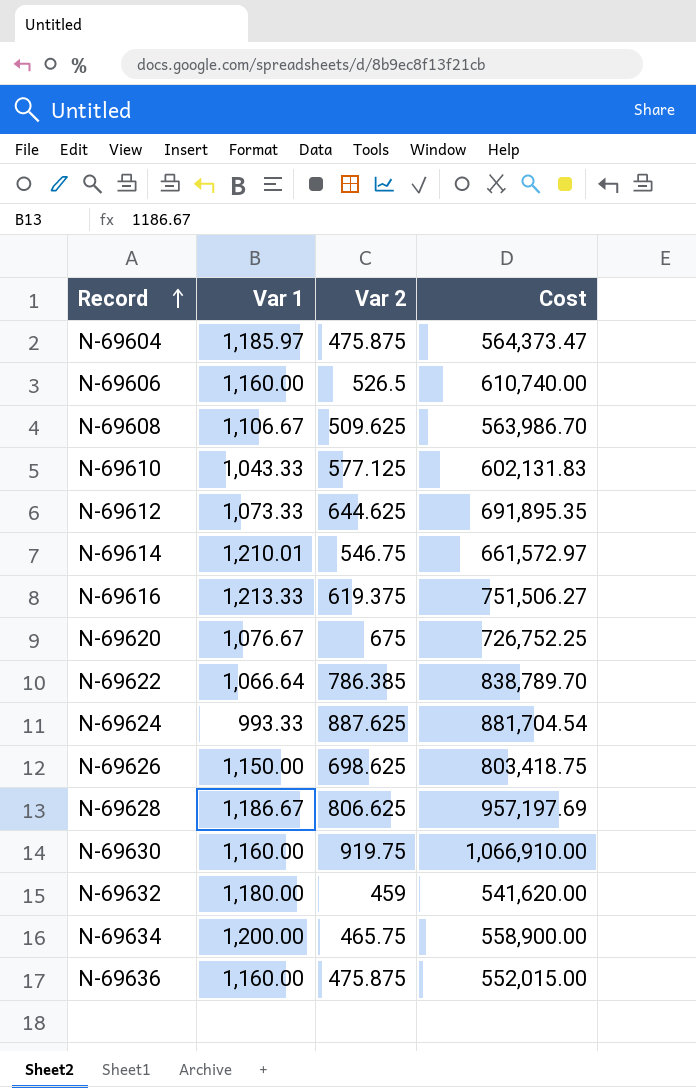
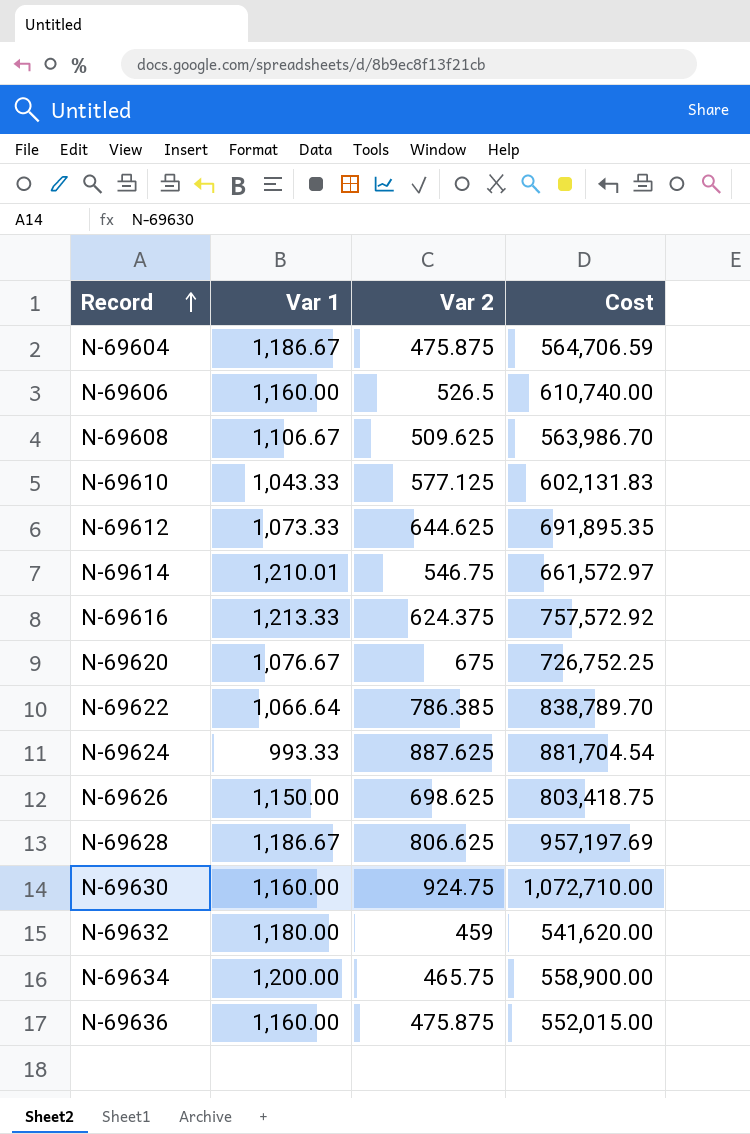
N-69604 | Var 1: 1,185.97 -> 1,186.67
N-69604 | Cost: 564,373.47 -> 564,706.59
N-69616 | Var 2: 619.375 -> 624.375
N-69616 | Cost: 751,506.27 -> 757,572.92
N-69630 | Var 2: 919.75 -> 924.75
N-69630 | Cost: 1,066,910.00 -> 1,072,710.00

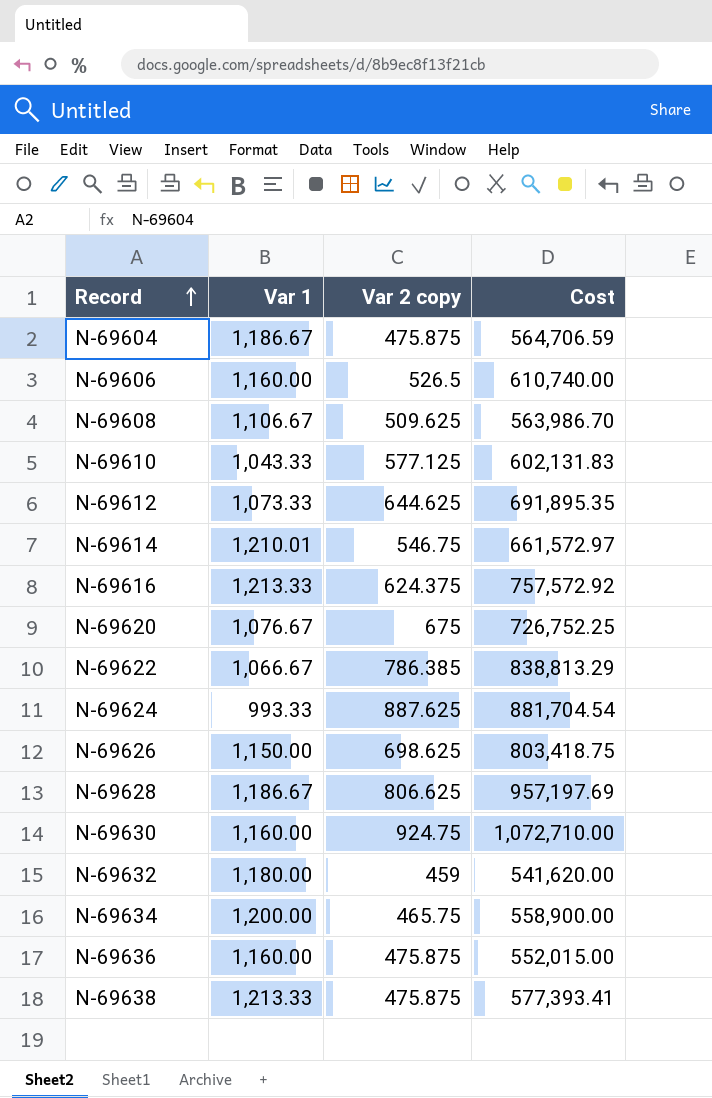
column name: Var 2 -> Var 2 copy
N-69622 | Var 1: 1,066.64 -> 1,066.67
N-69622 | Cost: 838,789.70 -> 838,813.29
row N-69638: none -> 1,213.33 | 475.875 | 577,393.41

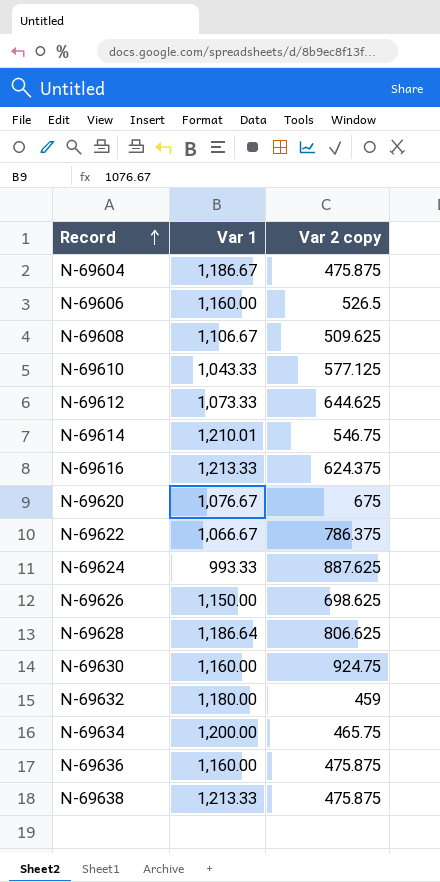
column Cost | formula: [Var 1] * [Var 2 copy] -> none
N-69622 | Var 2 copy: 786.385 -> 786.375
N-69628 | Var 1: 1,186.67 -> 1,186.64

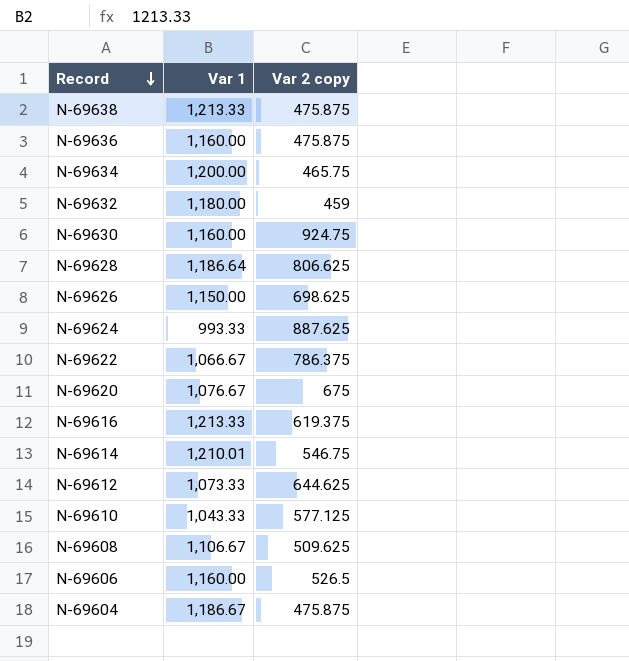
row order: Record ascending -> Record descending
N-69616 | Var 2 copy: 624.375 -> 619.375

